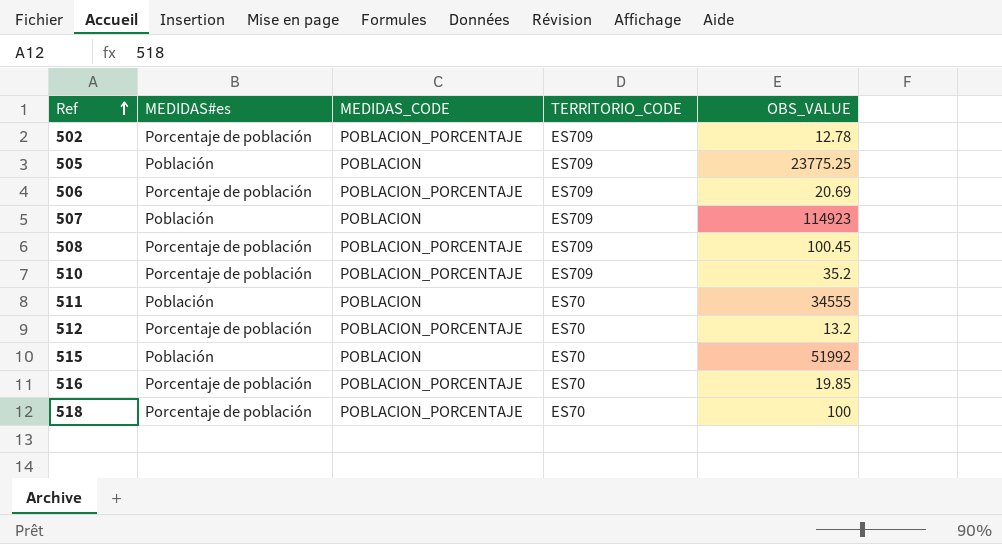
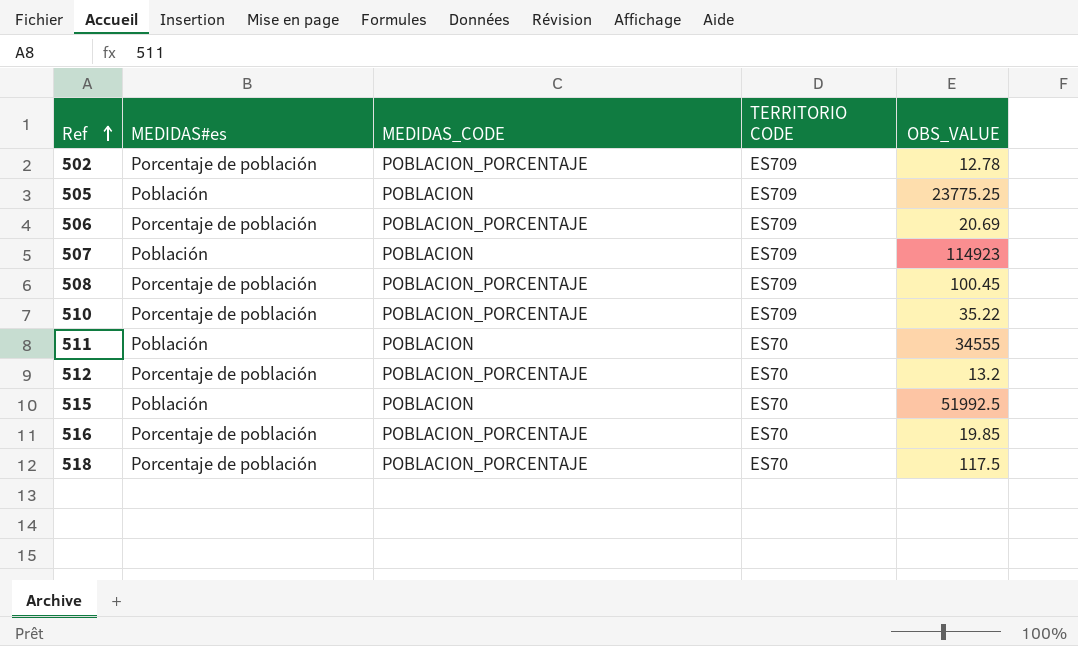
column name: TERRITORIO_CODE -> TERRITORIO CODE
510 | OBS_VALUE: 35.2 -> 35.22
515 | OBS_VALUE: 51992 -> 51992.5
518 | OBS_VALUE: 100 -> 117.5

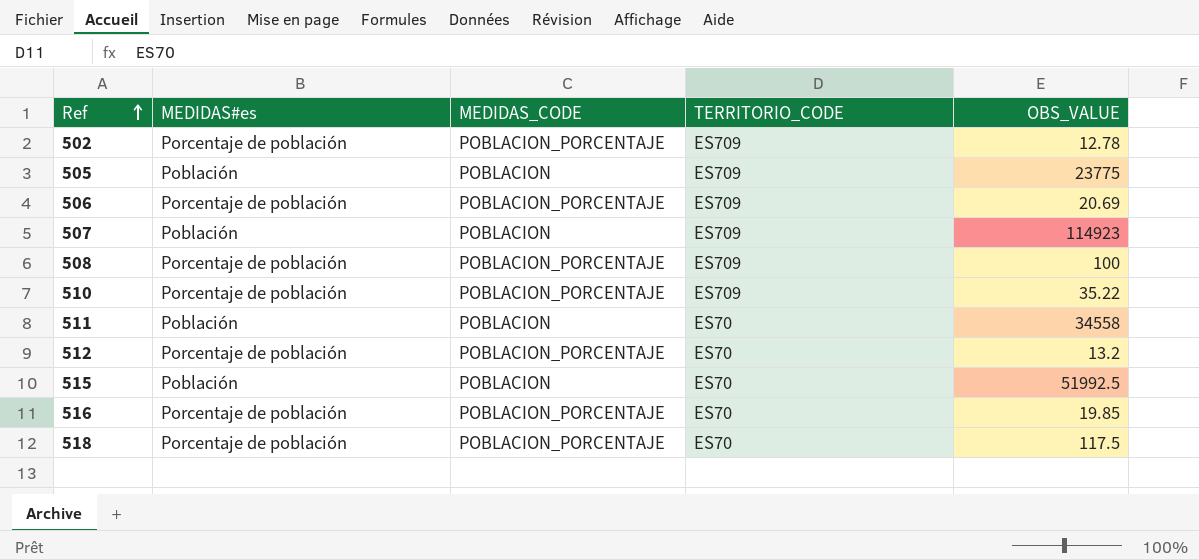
column name: TERRITORIO CODE -> TERRITORIO_CODE
505 | OBS_VALUE: 23775.25 -> 23775
508 | OBS_VALUE: 100.45 -> 100
511 | OBS_VALUE: 34555 -> 34558

